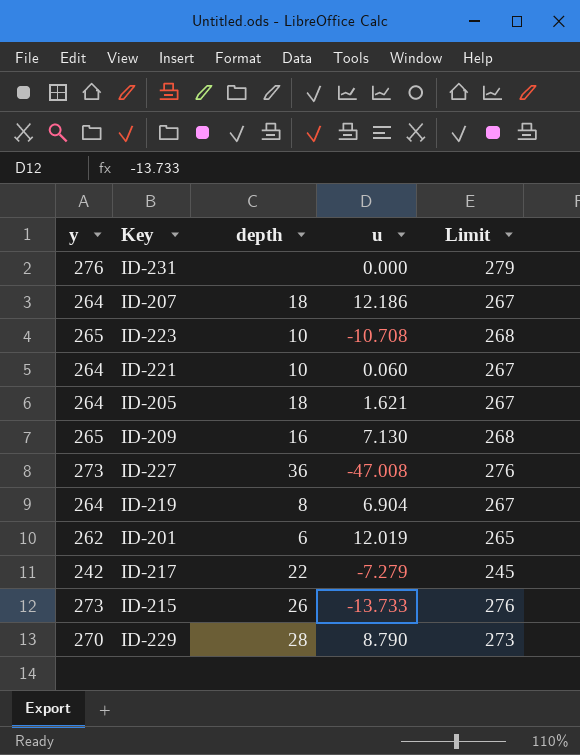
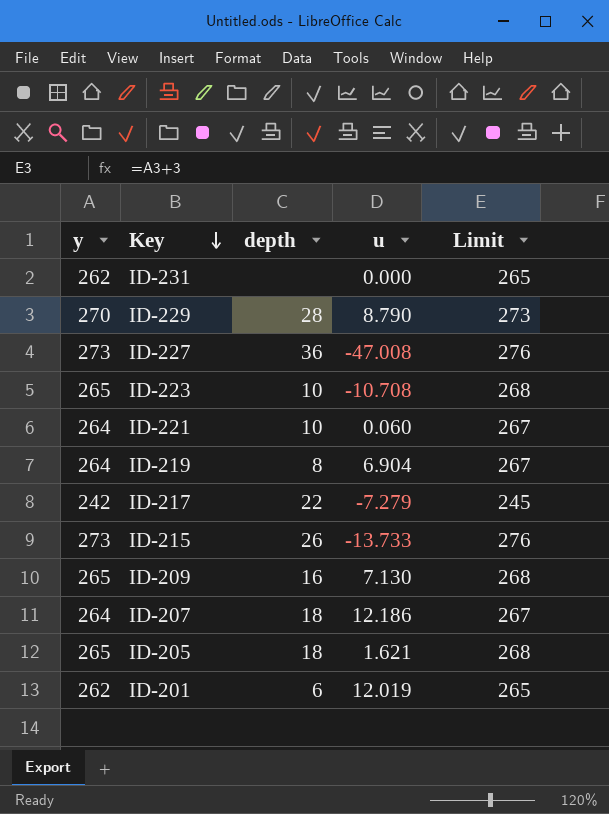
row order: none -> Key descending
ID-231 | y: 276 -> 262
ID-231 | Limit: 279 -> 265
ID-205 | y: 264 -> 265
ID-205 | Limit: 267 -> 268

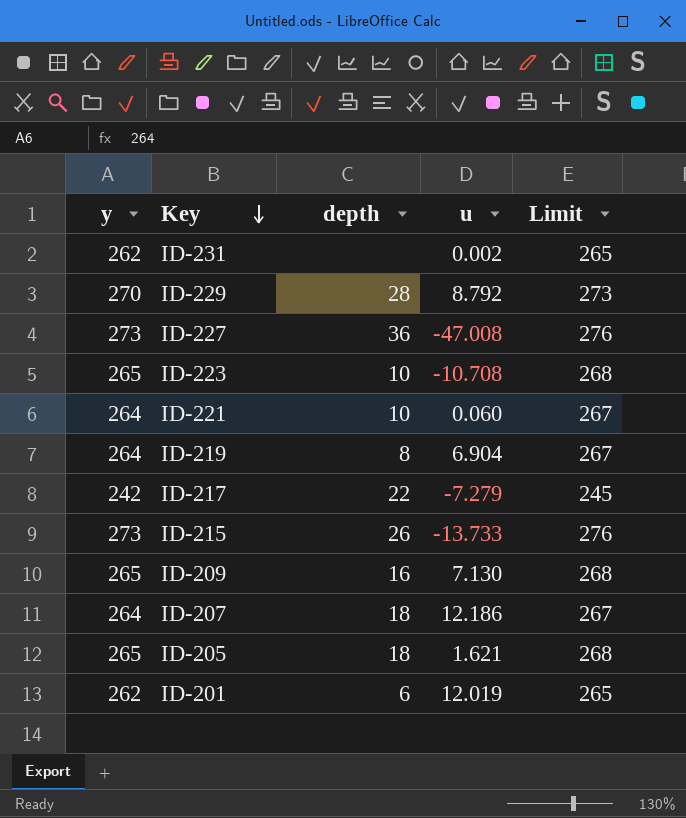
ID-231 | u: 0.000 -> 0.002
ID-229 | u: 8.790 -> 8.792

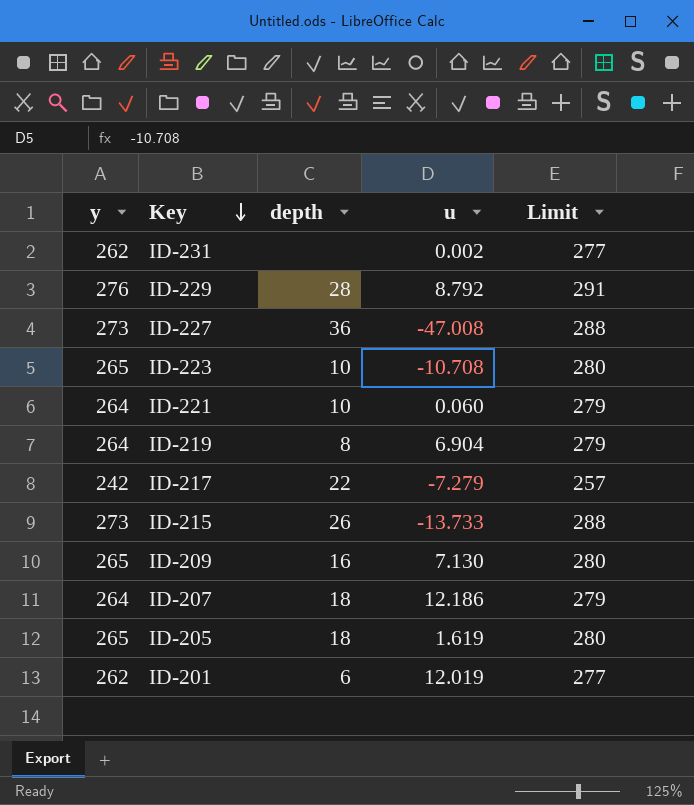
column Limit | formula: [y] + 3 -> [y] + 15
ID-229 | y: 270 -> 276
ID-205 | u: 1.621 -> 1.619

